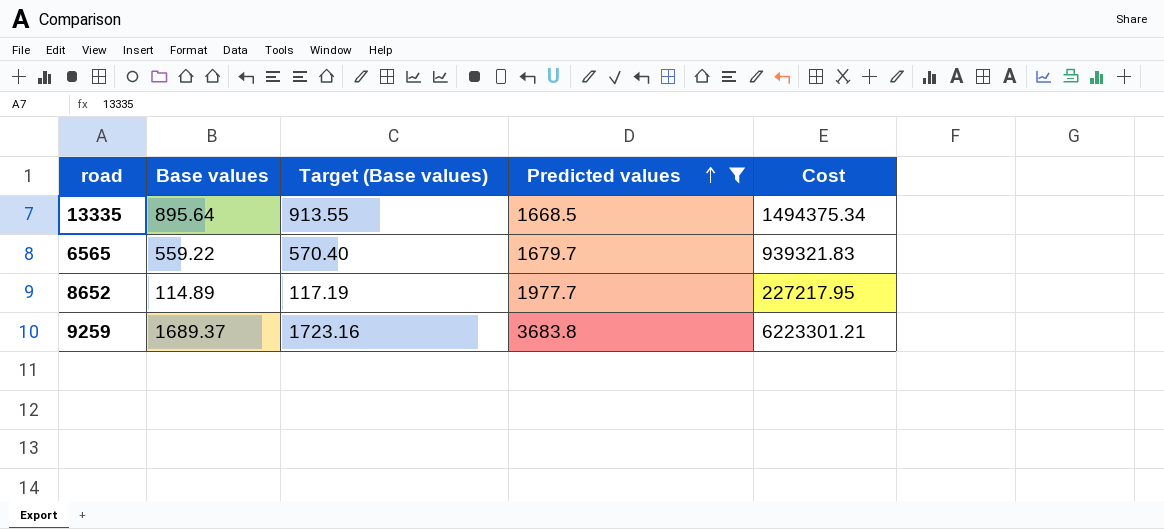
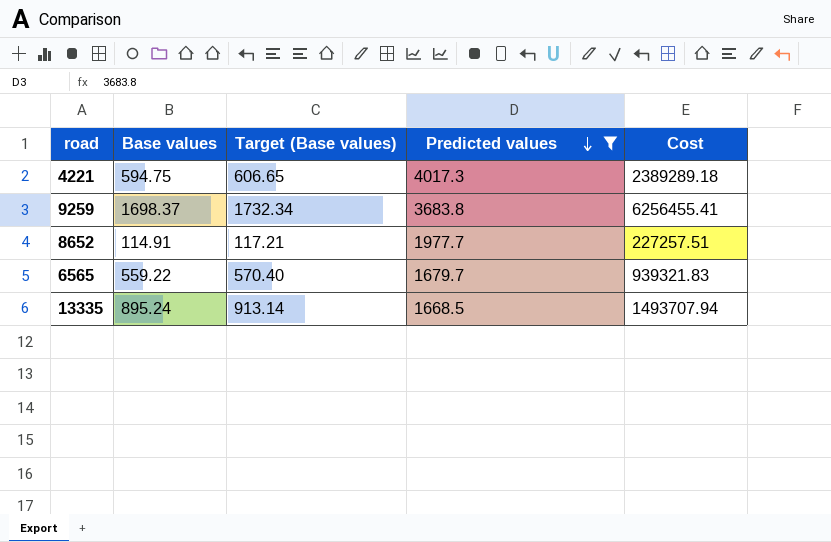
row order: Predicted values ascending -> Predicted values descending
row 4221: none -> 594.75 | 606.65 | 4017.3 | 2389289.18
9259 | Base values: 1689.37 -> 1698.37
9259 | Target (Base values): 1723.16 -> 1732.34
9259 | Cost: 6223301.21 -> 6256455.41
8652 | Base values: 114.89 -> 114.91
8652 | Target (Base values): 117.19 -> 117.21
8652 | Cost: 227217.95 -> 227257.51
13335 | Base values: 895.64 -> 895.24
13335 | Target (Base values): 913.55 -> 913.14
13335 | Cost: 1494375.34 -> 1493707.94

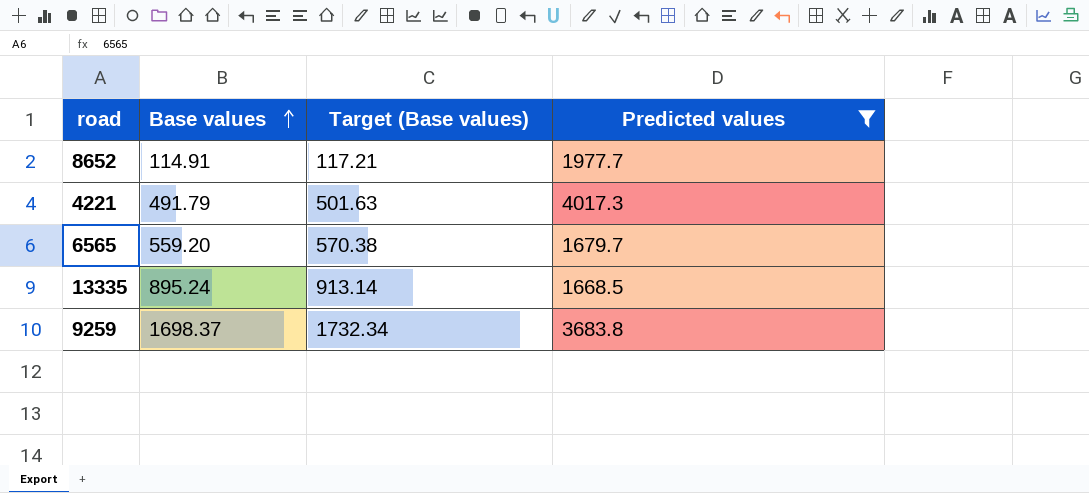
row order: Predicted values descending -> Base values ascending
column Cost | formula: [Base values] * [Predicted values] -> none
4221 | Base values: 594.75 -> 491.79
4221 | Target (Base values): 606.65 -> 501.63
6565 | Base values: 559.22 -> 559.20
6565 | Target (Base values): 570.40 -> 570.38

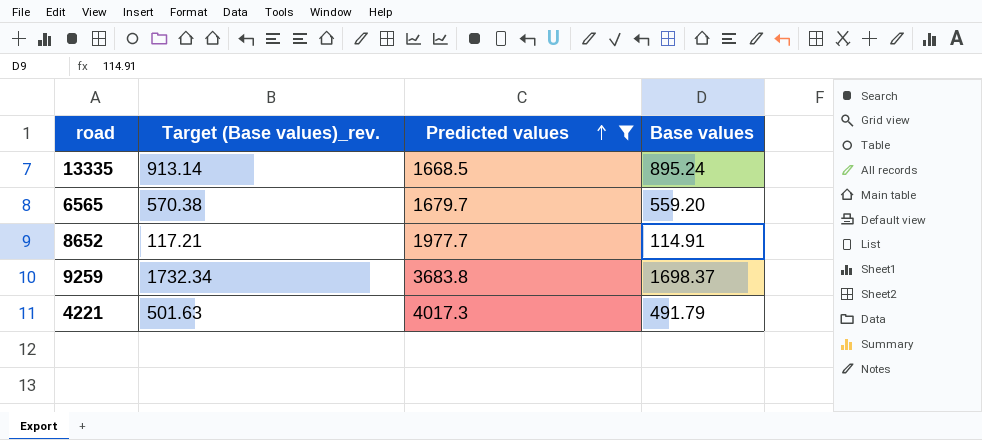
row order: Base values ascending -> Predicted values ascending
column name: Target (Base values) -> Target (Base values)_rev.
column Base values | position: 2 -> 4

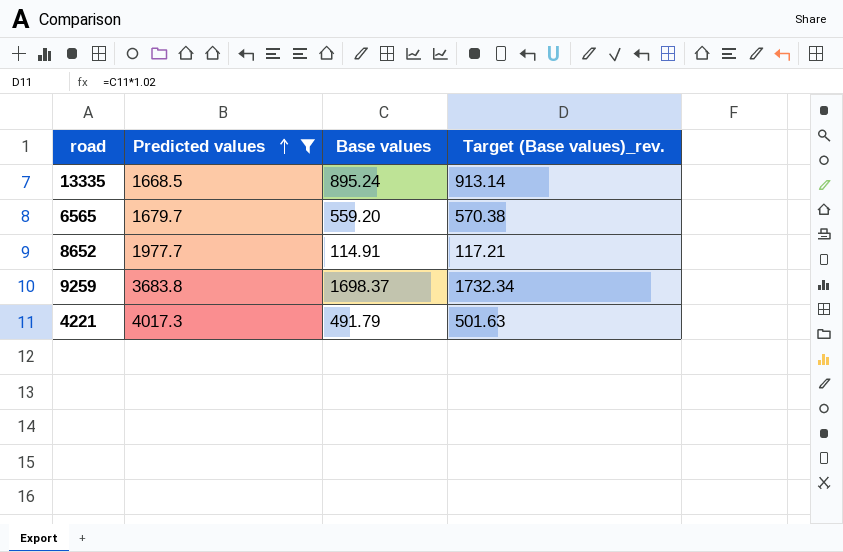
column Target (Base values)_rev. | position: 2 -> 4

